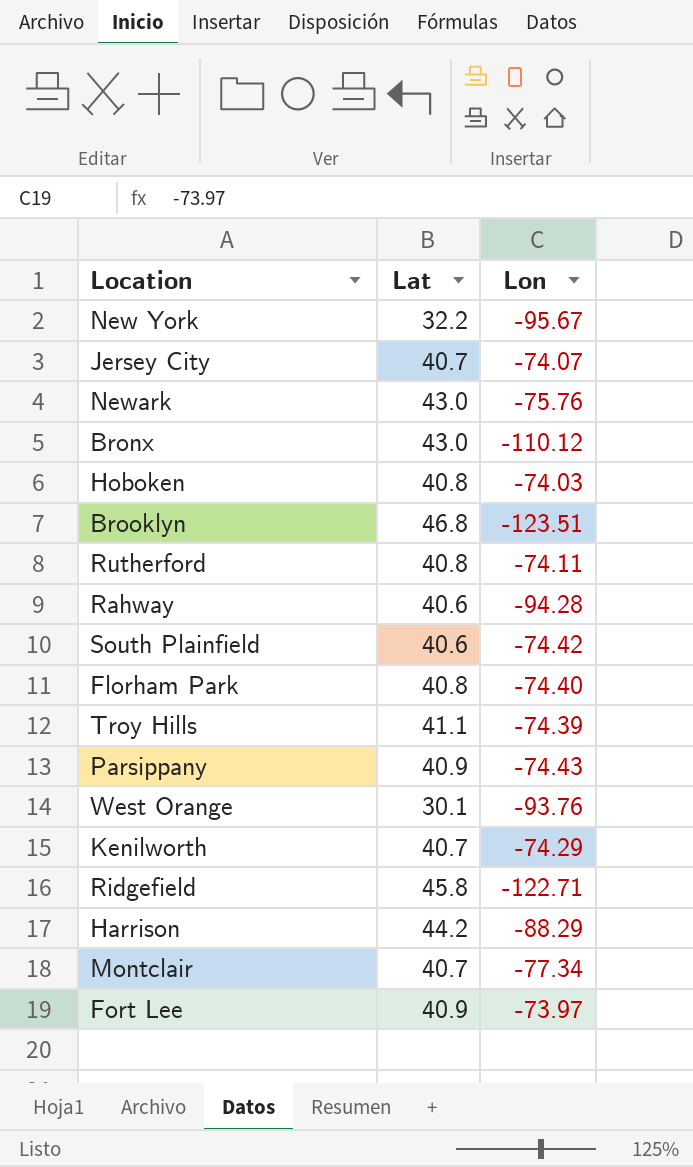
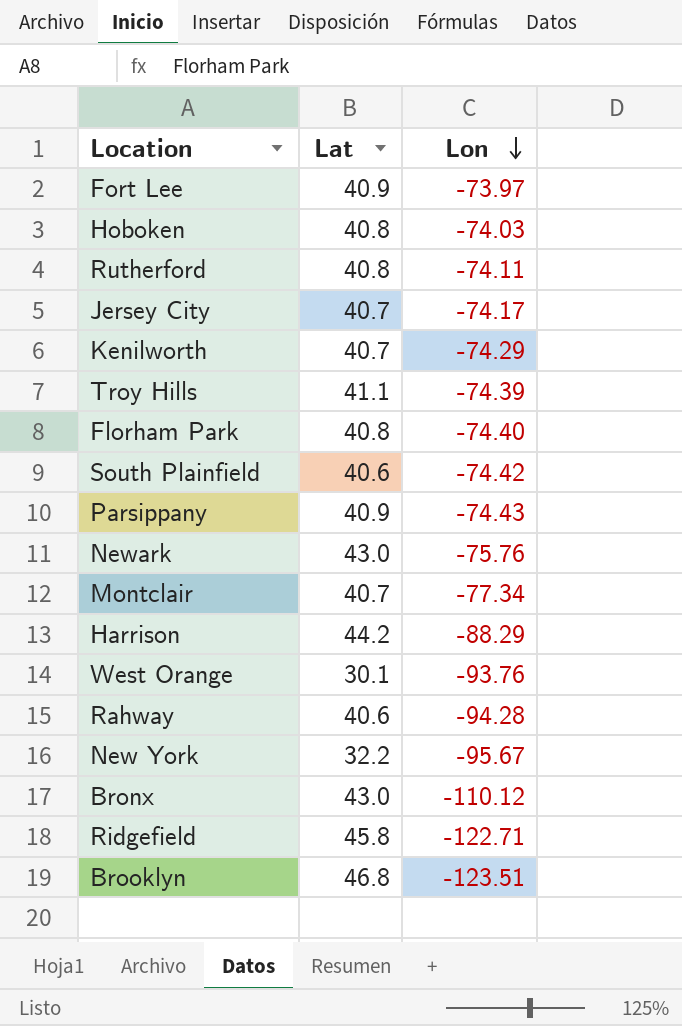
row order: none -> Lon descending
Jersey City | Lon: -74.07 -> -74.17

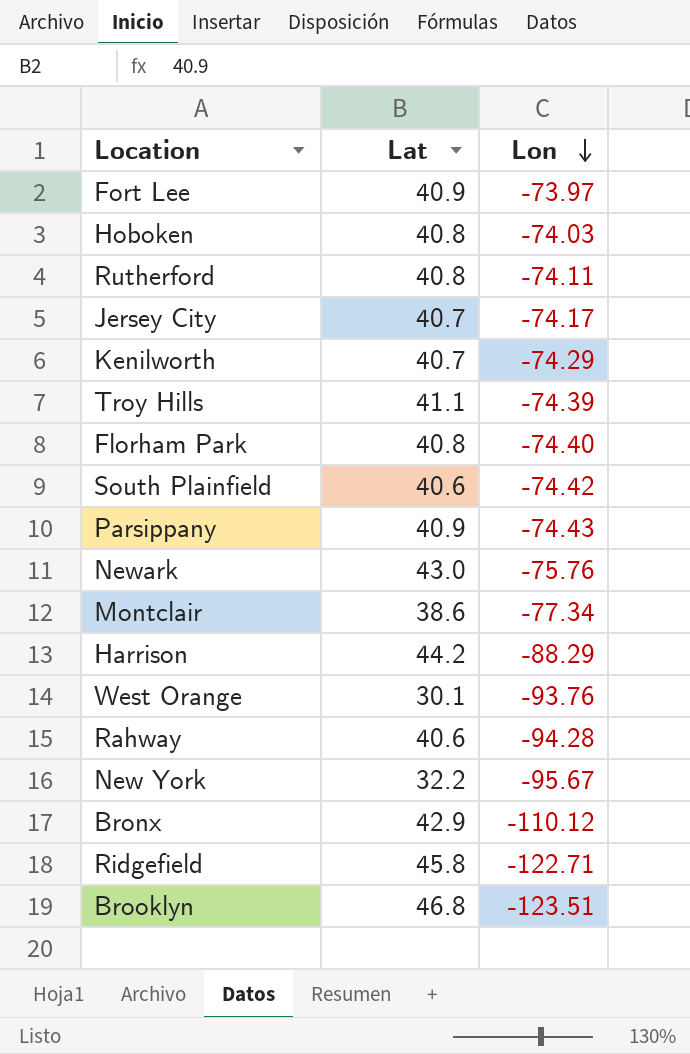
Montclair | Lat: 40.7 -> 38.6
Bronx | Lat: 43.0 -> 42.9

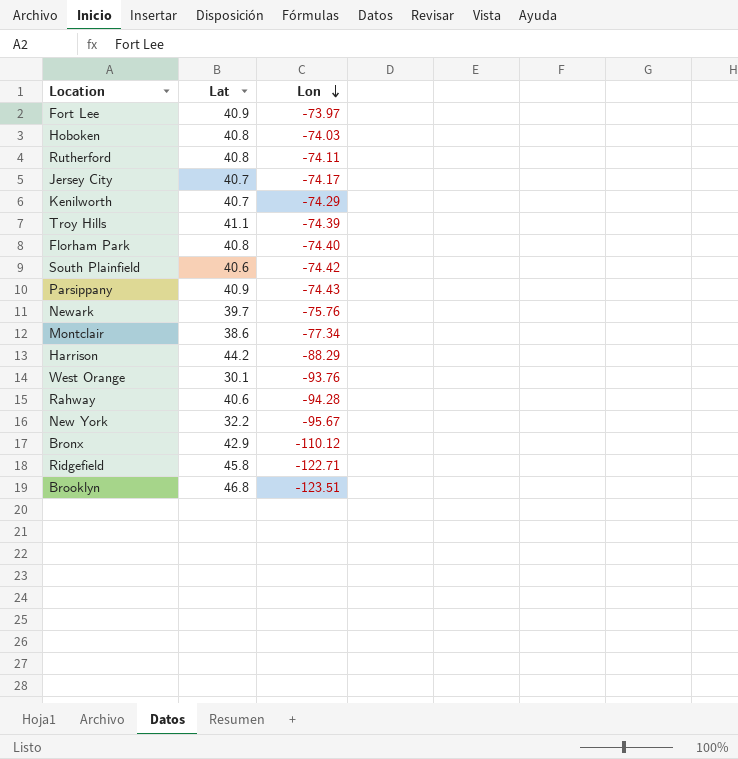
Newark | Lat: 43.0 -> 39.7

